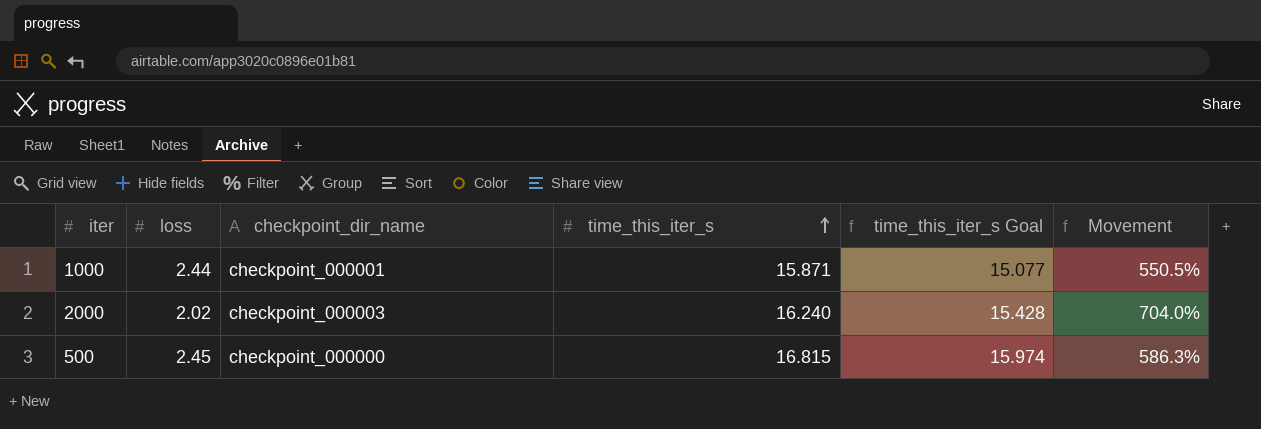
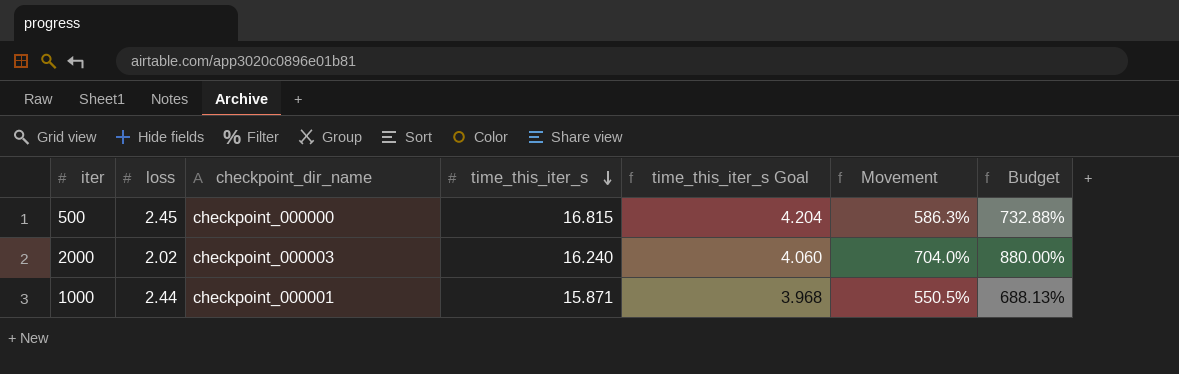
row order: time_this_iter_s ascending -> time_this_iter_s descending
column time_this_iter_s Goal | formula: [time_this_iter_s] * 0.95 -> [time_this_iter_s] * 0.25
column Budget | formula: none -> [Movement] * 1.25

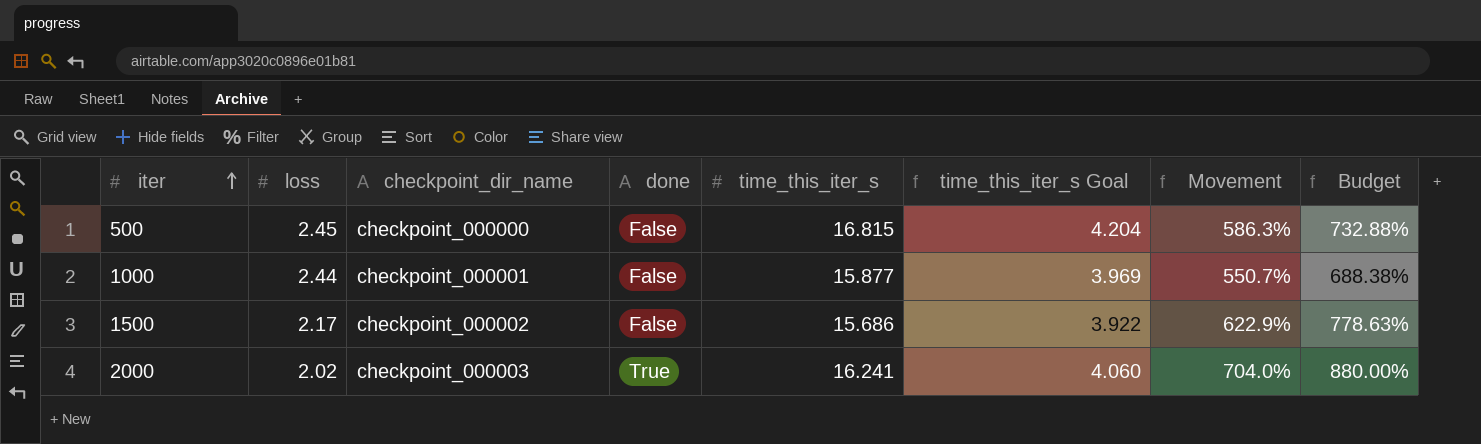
row order: time_this_iter_s descending -> iter ascending
column done | position: none -> 4
1000 | time_this_iter_s: 15.871 -> 15.877
1000 | time_this_iter_s Goal: 3.968 -> 3.969
1000 | Movement: 550.5% -> 550.7%
1000 | Budget: 688.13% -> 688.38%
row 1500: none -> 2.17 | checkpoint_000002 | False | 15.686 | 3.922 | 622.9% | 778.63%
2000 | time_this_iter_s: 16.240 -> 16.241

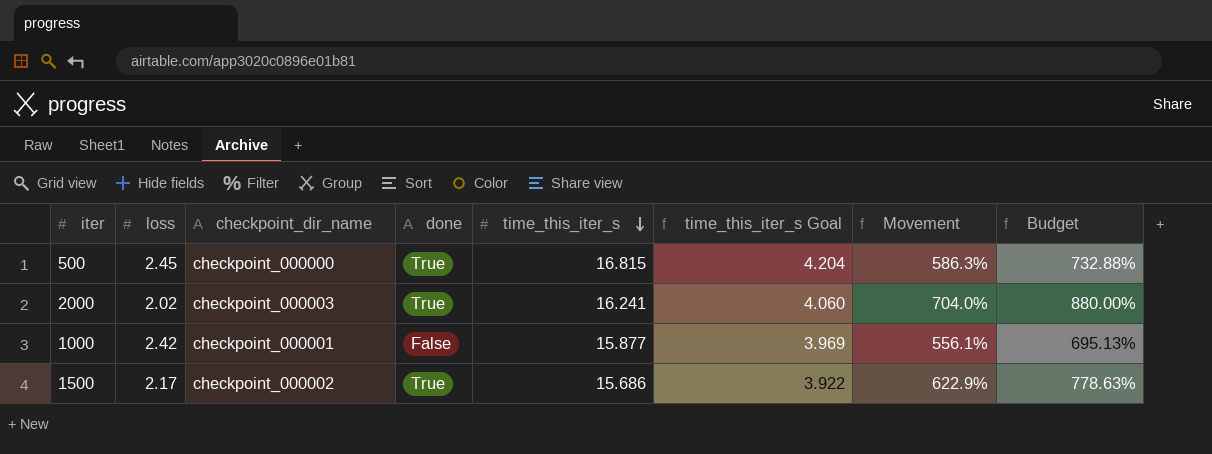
row order: iter ascending -> time_this_iter_s descending
500 | done: False -> True
1000 | loss: 2.44 -> 2.42
1000 | Movement: 550.7% -> 556.1%
1000 | Budget: 688.38% -> 695.13%
1500 | done: False -> True

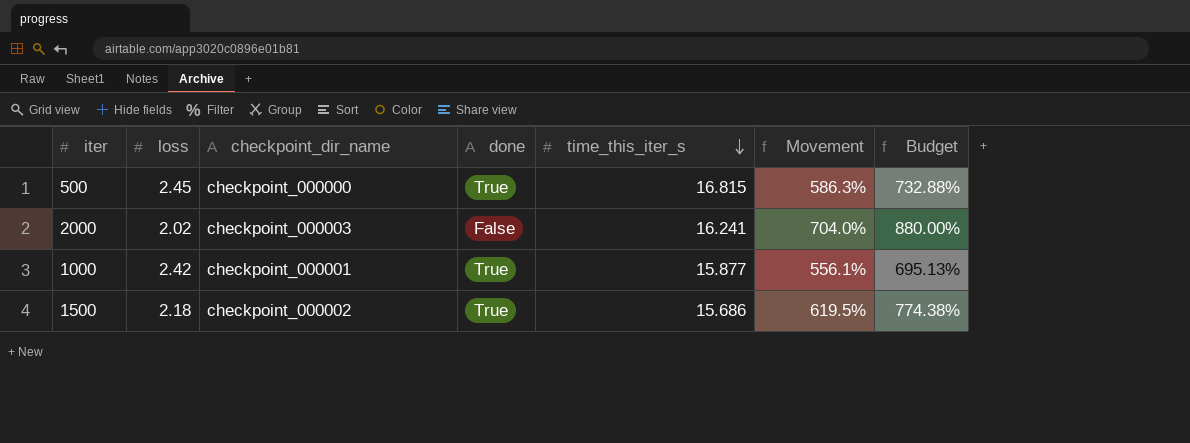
column time_this_iter_s Goal | formula: [time_this_iter_s] * 0.25 -> none
2000 | done: True -> False
1000 | done: False -> True
1500 | loss: 2.17 -> 2.18
1500 | Movement: 622.9% -> 619.5%
1500 | Budget: 778.63% -> 774.38%

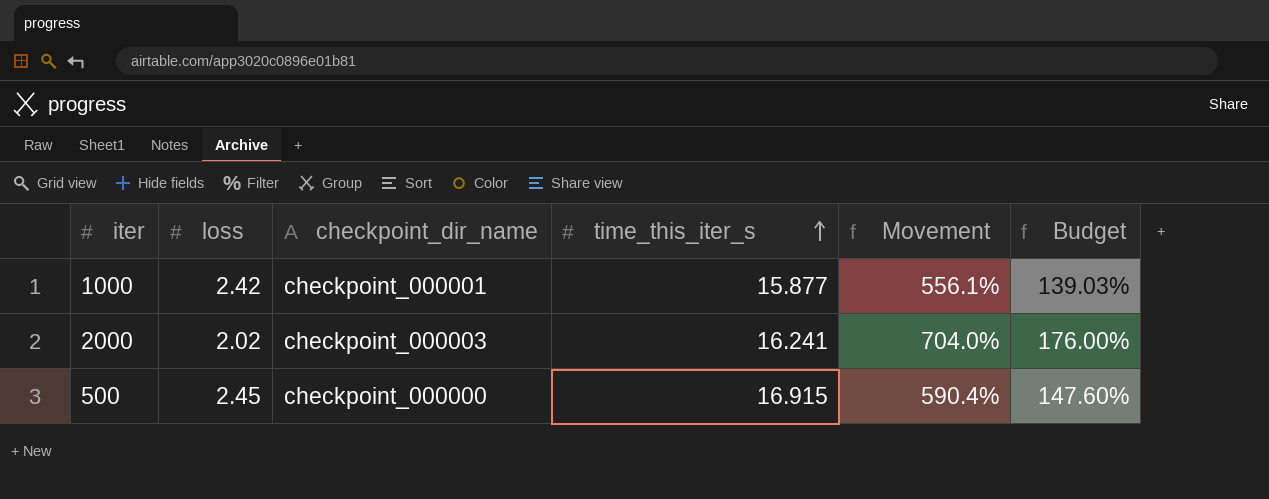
row order: time_this_iter_s descending -> time_this_iter_s ascending
column done | position: 4 -> none
column Budget | formula: [Movement] * 1.25 -> [Movement] * 0.25
row 1500: 2.18 | checkpoint_000002 | True | 15.686 | 619.5% | 774.38% -> none
500 | time_this_iter_s: 16.815 -> 16.915
500 | Movement: 586.3% -> 590.4%

